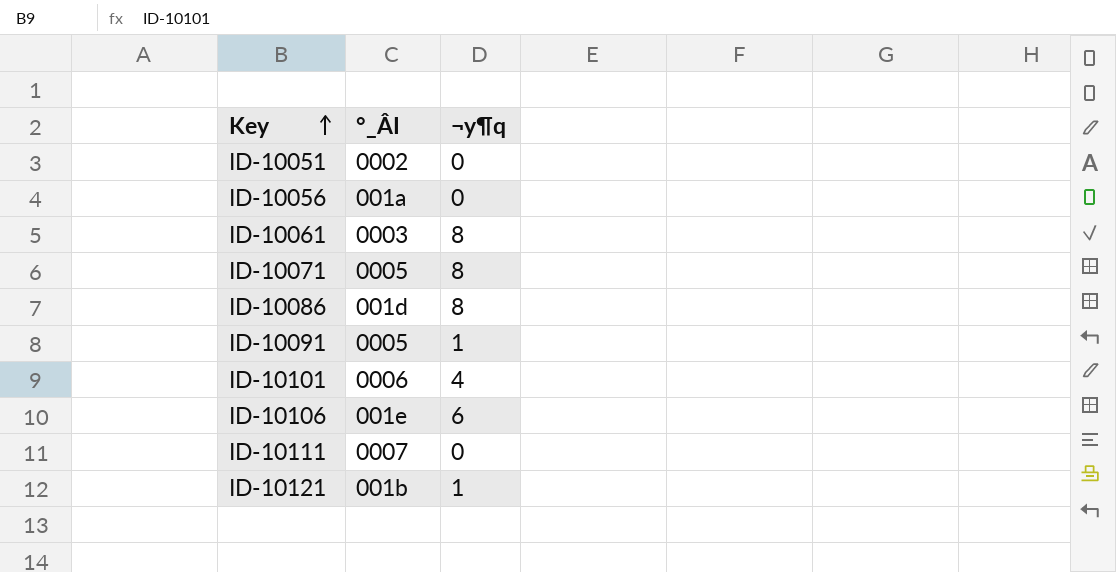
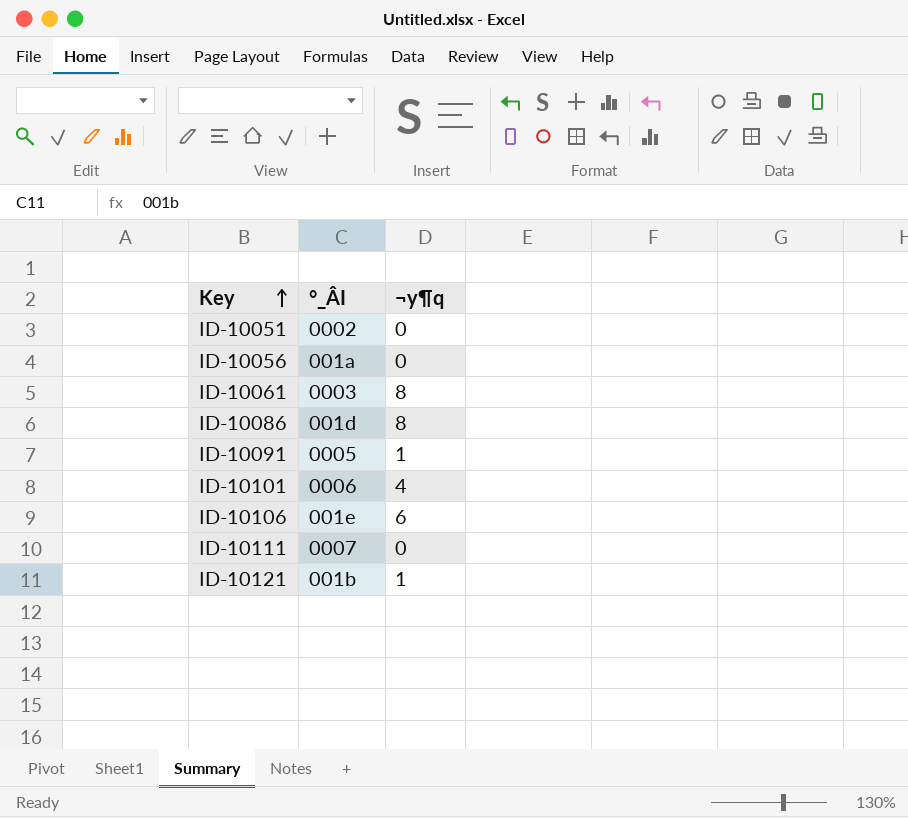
row ID-10071: 0005 | 8 -> none

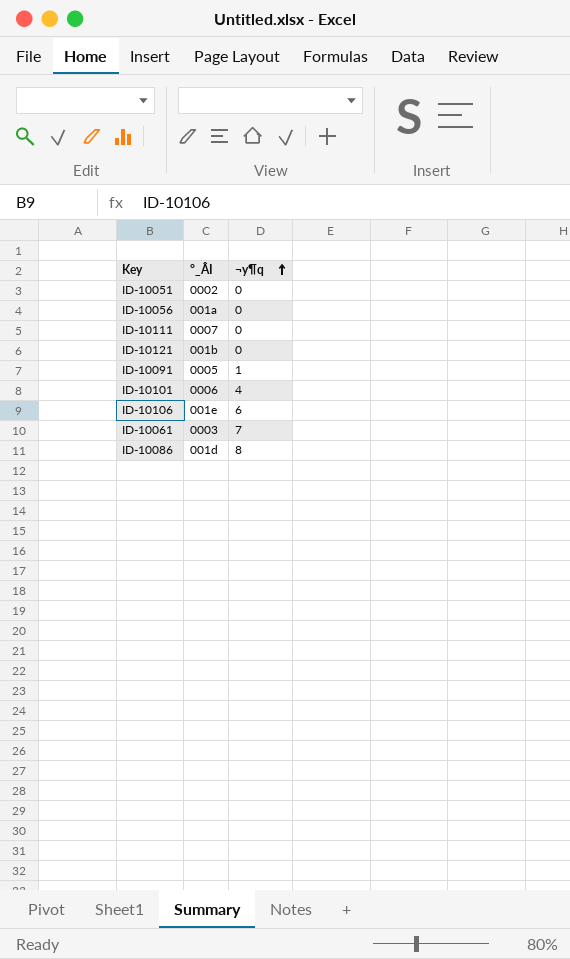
row order: Key ascending -> ¬y¶q ascending
ID-10121 | ¬y¶q: 1 -> 0
ID-10061 | ¬y¶q: 8 -> 7

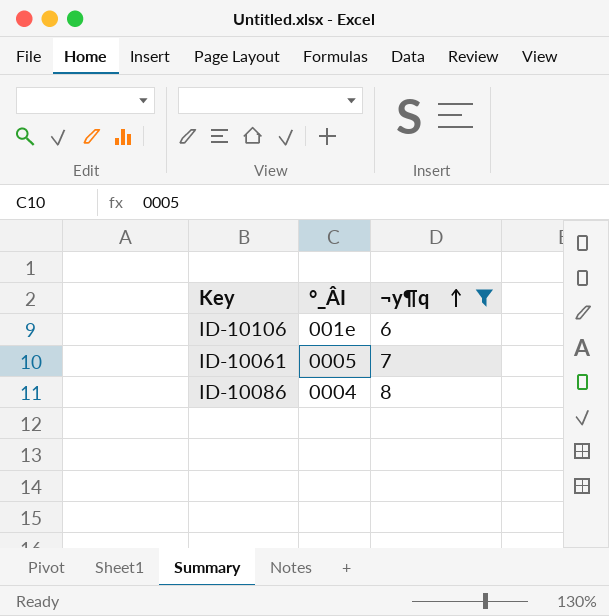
filter: none -> ¬y¶q >= 6
ID-10061 | °_ÂI: 0003 -> 0005
ID-10086 | °_ÂI: 001d -> 0004

